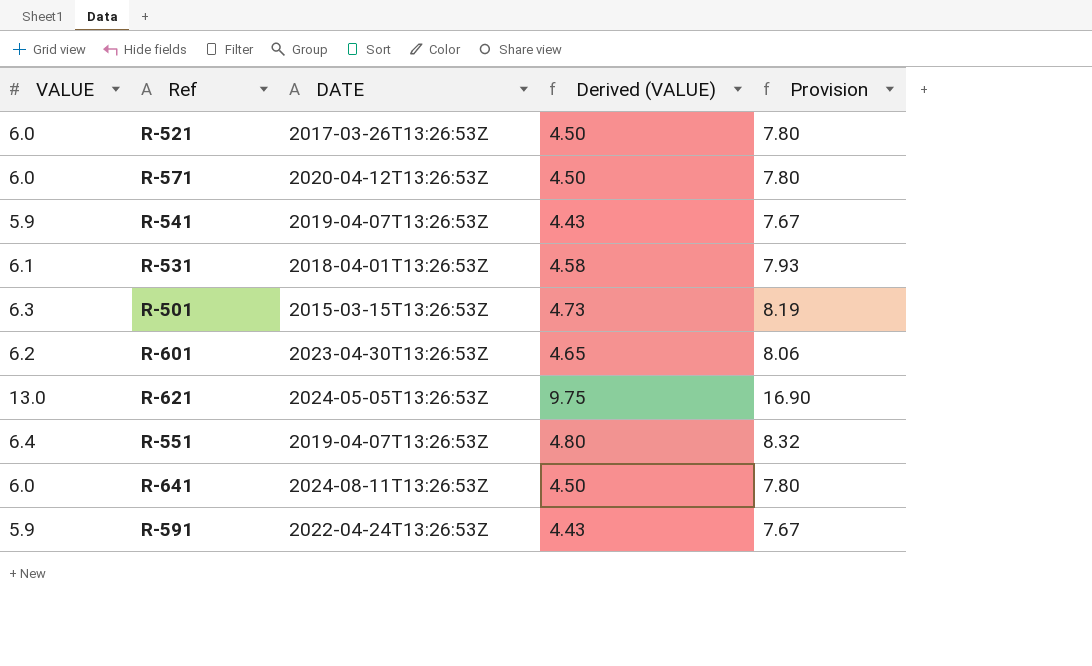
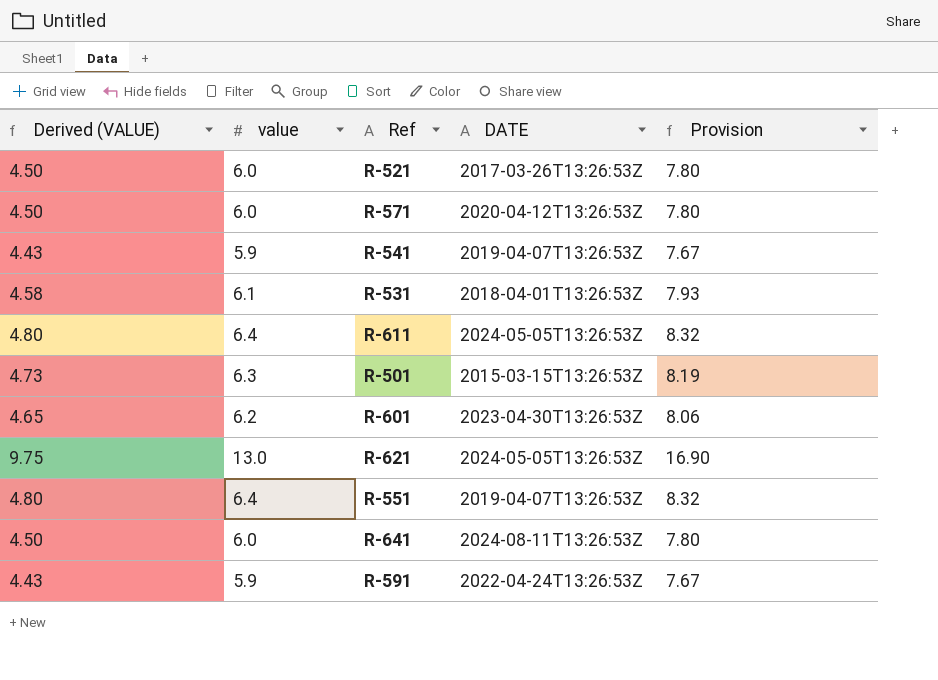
column Derived (VALUE) | position: 4 -> 1
column name: VALUE -> value
row R-611: none -> 4.80 | 6.4 | 2024-05-05T13:26:53Z | 8.32

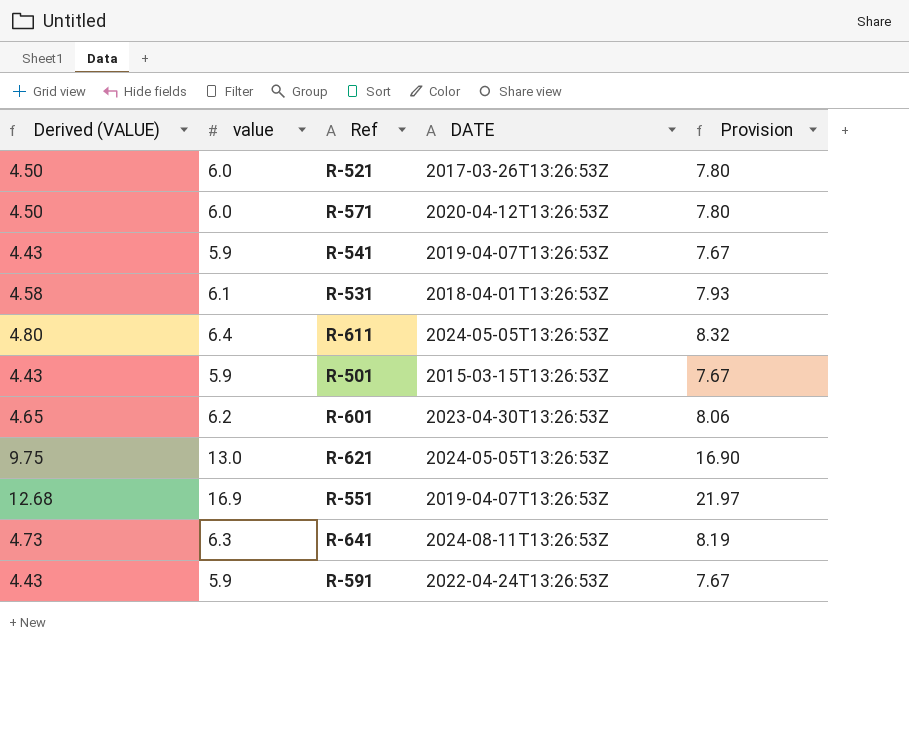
R-501 | Derived (VALUE): 4.73 -> 4.43
R-501 | value: 6.3 -> 5.9
R-501 | Provision: 8.19 -> 7.67
R-551 | Derived (VALUE): 4.80 -> 12.68
R-551 | value: 6.4 -> 16.9
R-551 | Provision: 8.32 -> 21.97
R-641 | Derived (VALUE): 4.50 -> 4.73
R-641 | value: 6.0 -> 6.3
R-641 | Provision: 7.80 -> 8.19

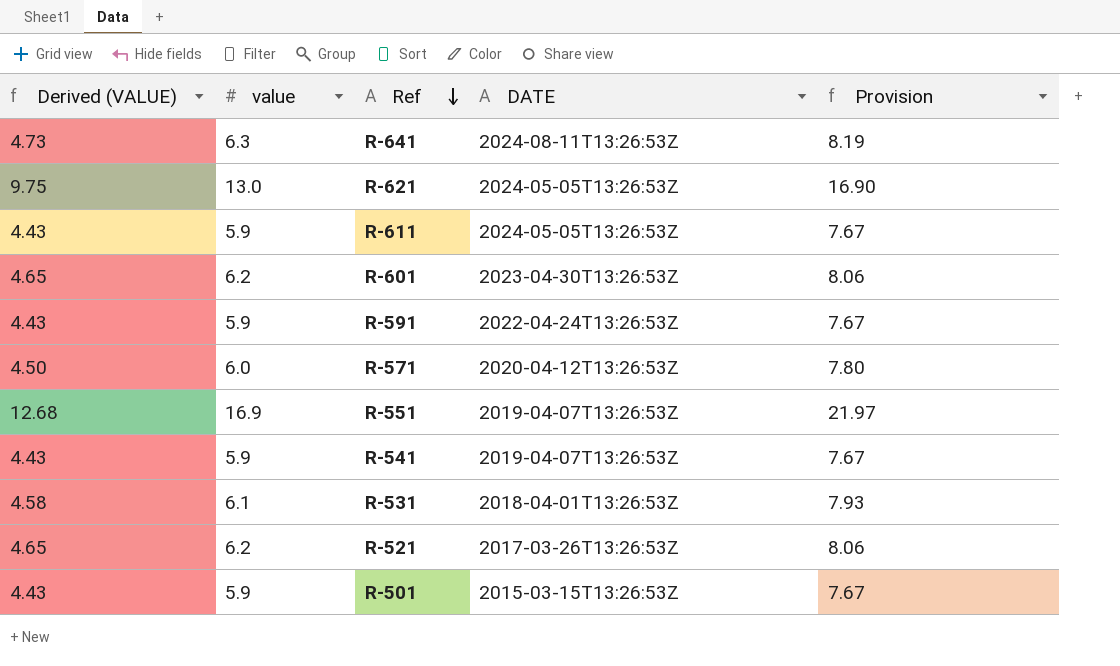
row order: none -> Ref descending
R-611 | Derived (VALUE): 4.80 -> 4.43
R-611 | value: 6.4 -> 5.9
R-611 | Provision: 8.32 -> 7.67
R-521 | Derived (VALUE): 4.50 -> 4.65
R-521 | value: 6.0 -> 6.2
R-521 | Provision: 7.80 -> 8.06

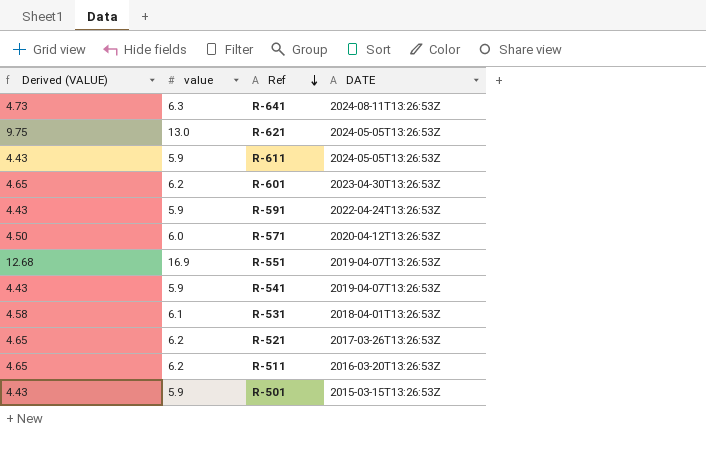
column Provision | formula: [value] * 1.3 -> none
row R-511: none -> 4.65 | 6.2 | 2016-03-20T13:26:53Z

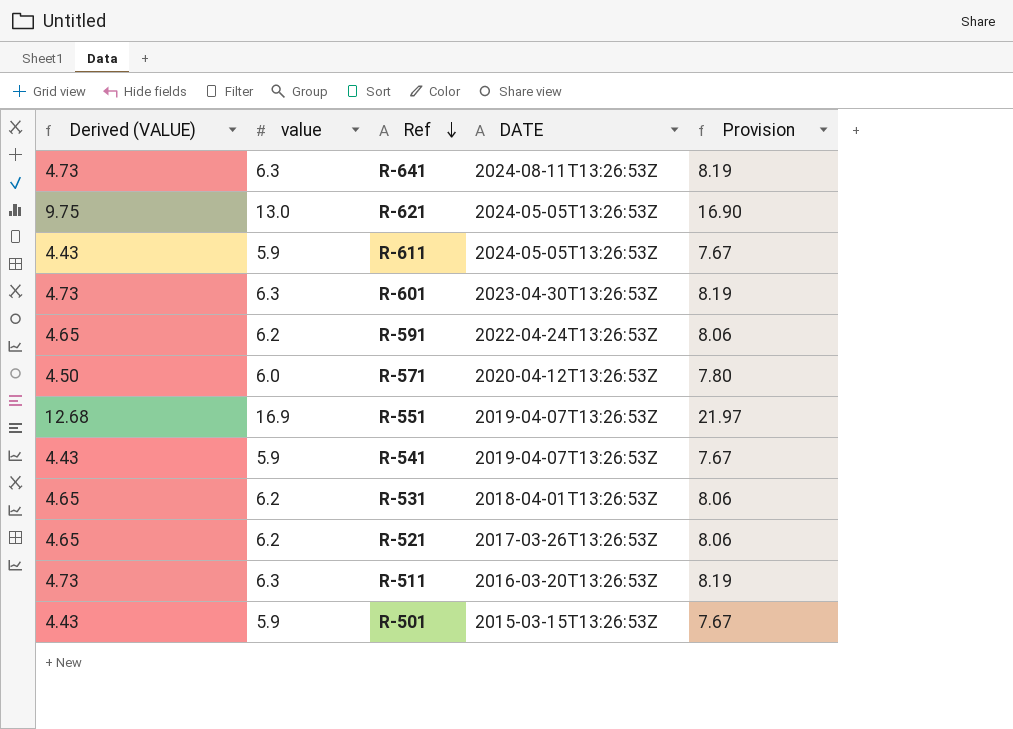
column Provision | formula: none -> [value] * 1.3
R-601 | Derived (VALUE): 4.65 -> 4.73
R-601 | value: 6.2 -> 6.3
R-591 | Derived (VALUE): 4.43 -> 4.65
R-591 | value: 5.9 -> 6.2
R-531 | Derived (VALUE): 4.58 -> 4.65
R-531 | value: 6.1 -> 6.2
R-511 | Derived (VALUE): 4.65 -> 4.73
R-511 | value: 6.2 -> 6.3

